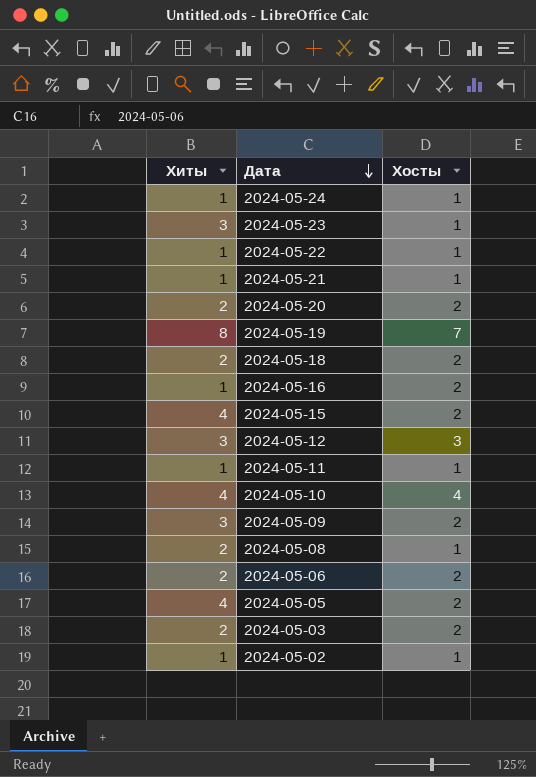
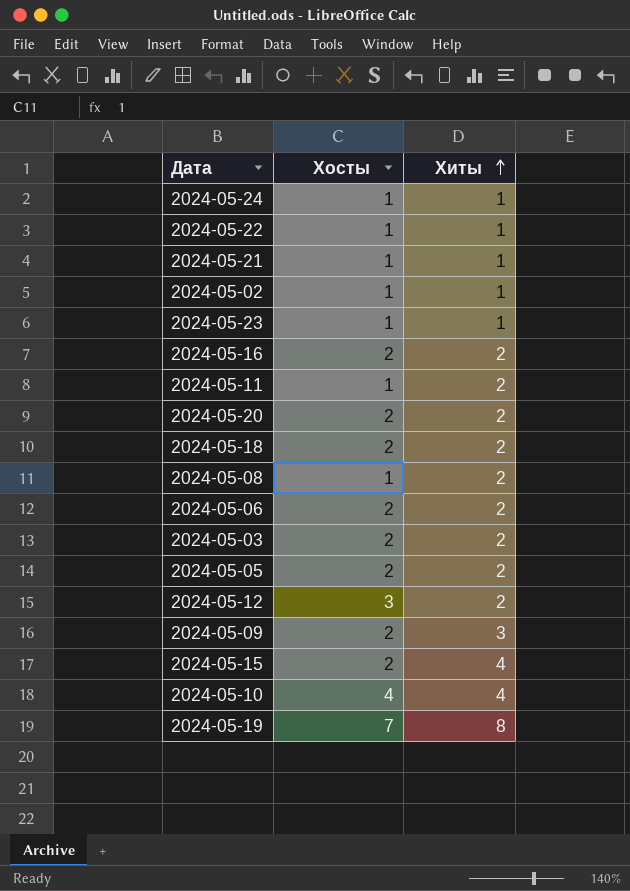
row order: Дата descending -> Хиты ascending
column Хиты | position: 1 -> 3
2024-05-23 | Хиты: 3 -> 1
2024-05-16 | Хиты: 1 -> 2
2024-05-11 | Хиты: 1 -> 2
2024-05-05 | Хиты: 4 -> 2
2024-05-12 | Хиты: 3 -> 2

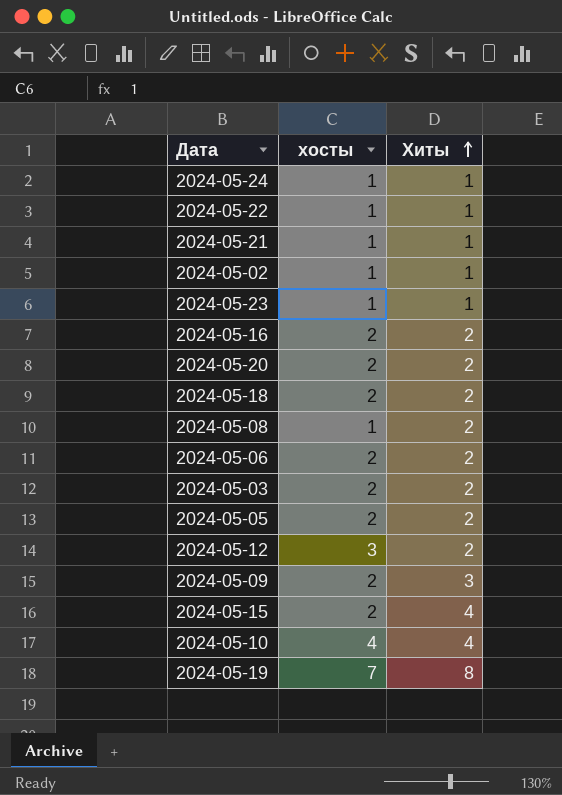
column name: Хосты -> хосты
row 2024-05-11: 1 | 2 -> none

